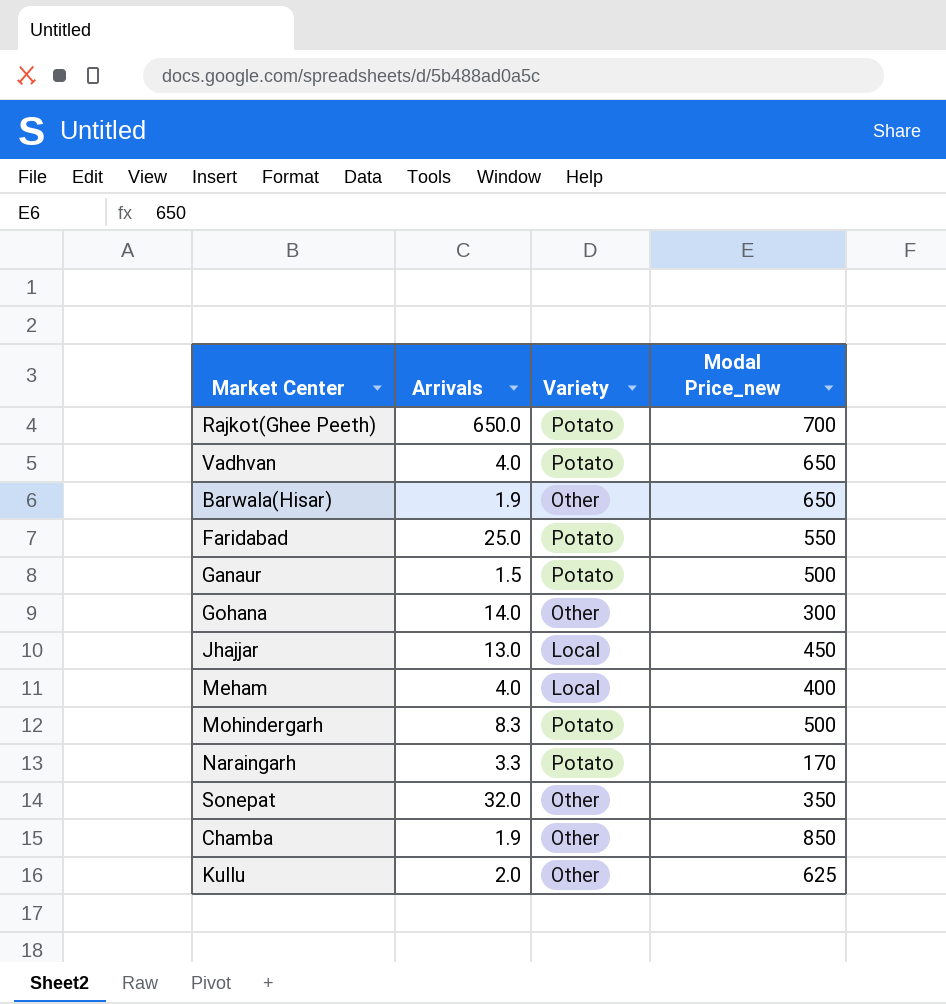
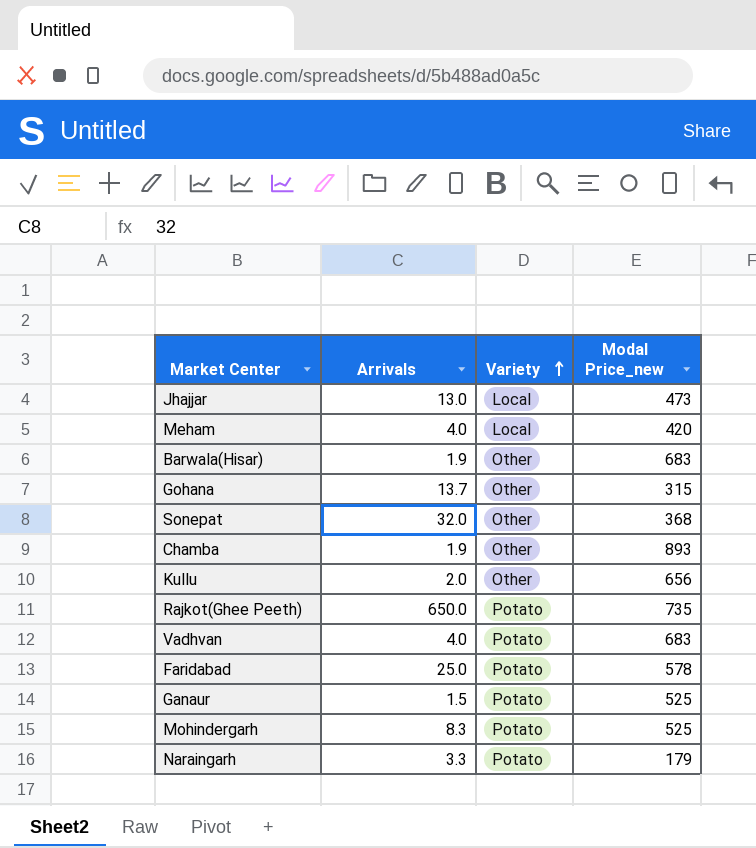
row order: none -> Variety ascending
Jhajjar | Modal Price_new: 450 -> 473
Meham | Modal Price_new: 400 -> 420
Barwala(Hisar) | Modal Price_new: 650 -> 683
Gohana | Arrivals: 14.0 -> 13.7
Gohana | Modal Price_new: 300 -> 315
Sonepat | Modal Price_new: 350 -> 368
Chamba | Modal Price_new: 850 -> 893
Kullu | Modal Price_new: 625 -> 656
Rajkot(Ghee Peeth) | Modal Price_new: 700 -> 735
Vadhvan | Modal Price_new: 650 -> 683
Faridabad | Modal Price_new: 550 -> 578
Ganaur | Modal Price_new: 500 -> 525
Mohindergarh | Modal Price_new: 500 -> 525
Naraingarh | Modal Price_new: 170 -> 179

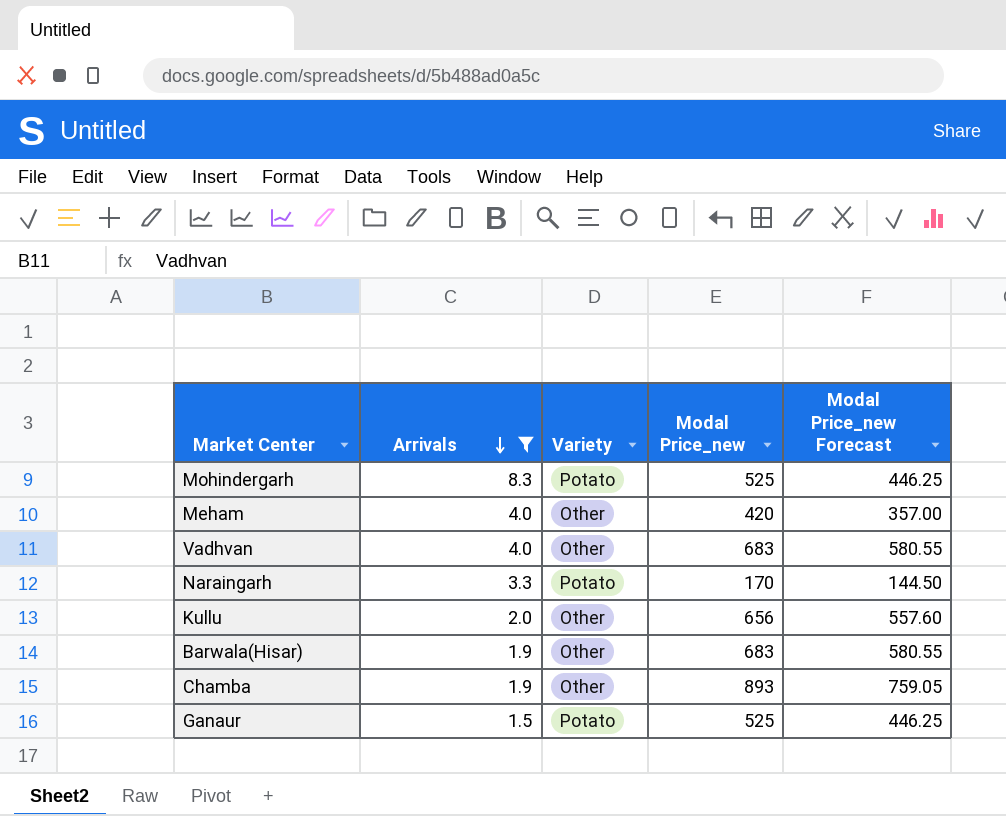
filter: none -> Arrivals <= 8.3
row order: Variety ascending -> Arrivals descending
column Modal Price_new Forecast | formula: none -> [Modal Price_new] * 0.85
Meham | Variety: Local -> Other
Vadhvan | Variety: Potato -> Other
Naraingarh | Modal Price_new: 179 -> 170

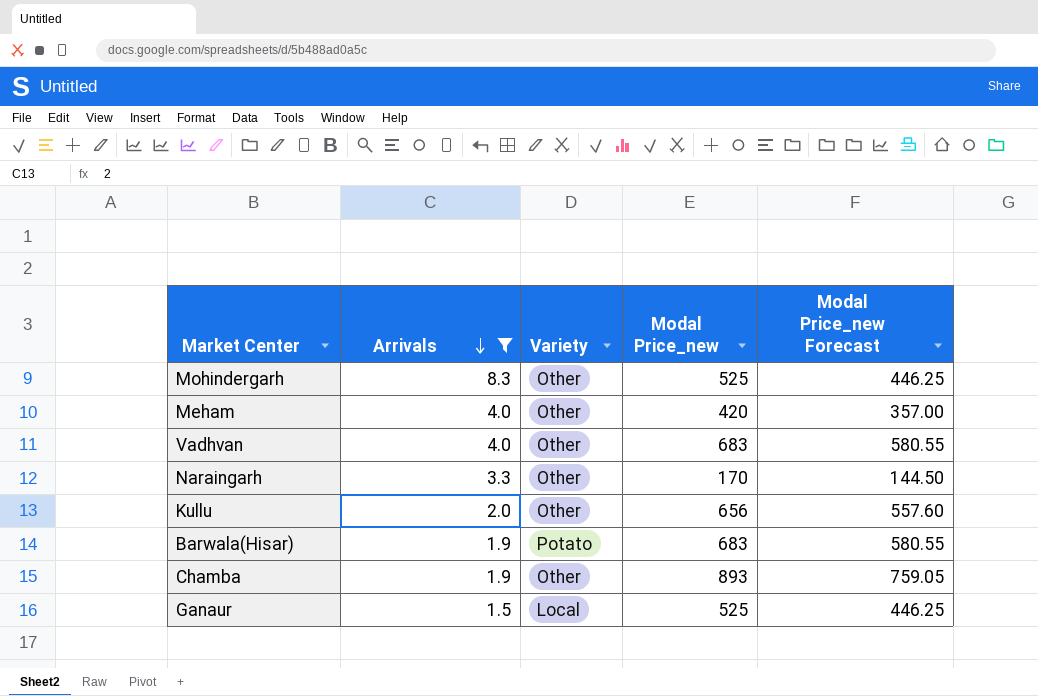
Mohindergarh | Variety: Potato -> Other
Naraingarh | Variety: Potato -> Other
Barwala(Hisar) | Variety: Other -> Potato
Ganaur | Variety: Potato -> Local

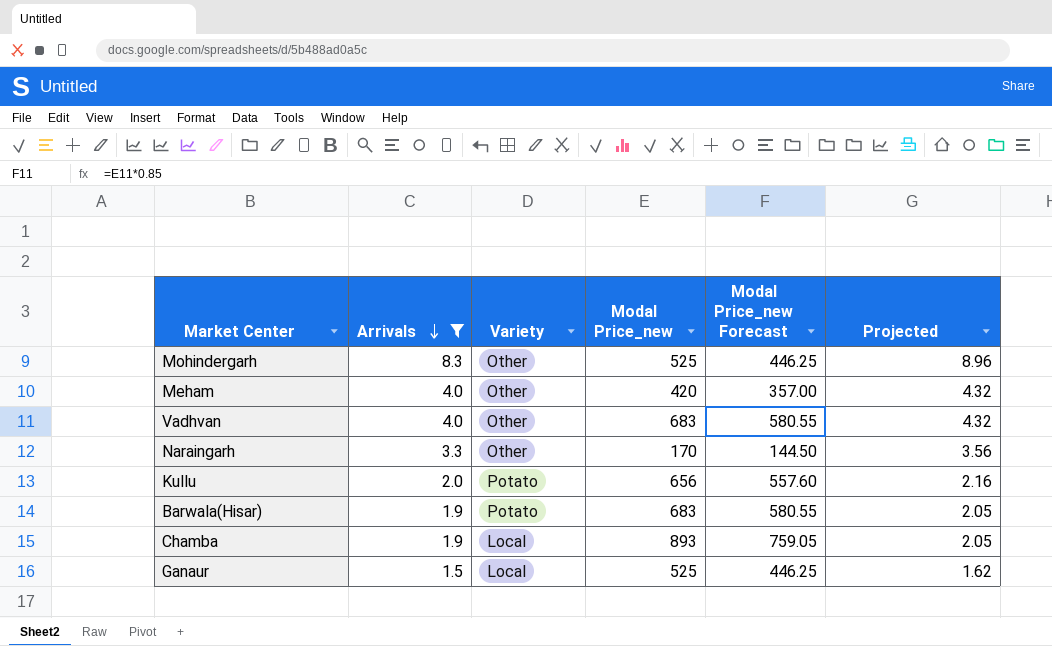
column Projected | formula: none -> [Arrivals] * 1.08
Kullu | Variety: Other -> Potato
Chamba | Variety: Other -> Local

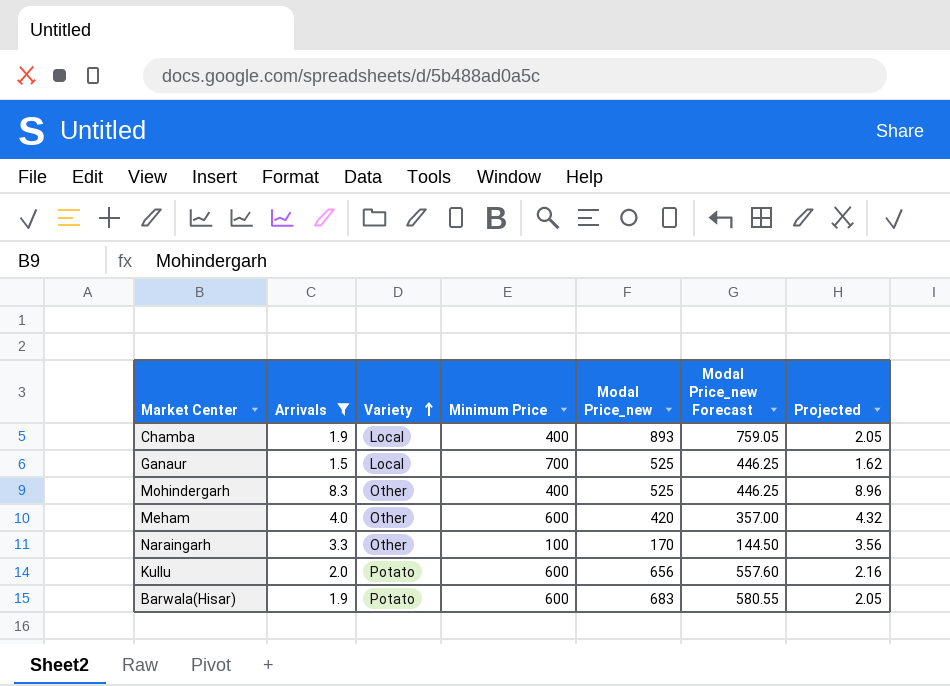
row order: Arrivals descending -> Variety ascending
column Minimum Price | position: none -> 4
row Vadhvan: 4.0 | Other | 683 | 580.55 | 4.32 -> none

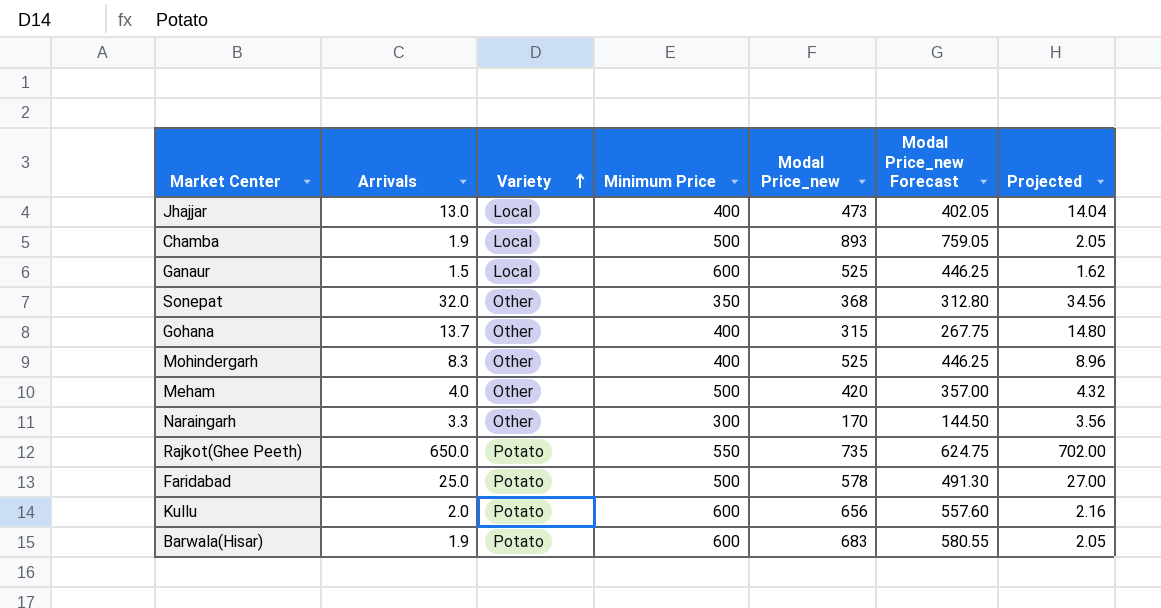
filter: Arrivals <= 8.3 -> none
Chamba | Minimum Price: 400 -> 500
Ganaur | Minimum Price: 700 -> 600
Meham | Minimum Price: 600 -> 500
Naraingarh | Minimum Price: 100 -> 300

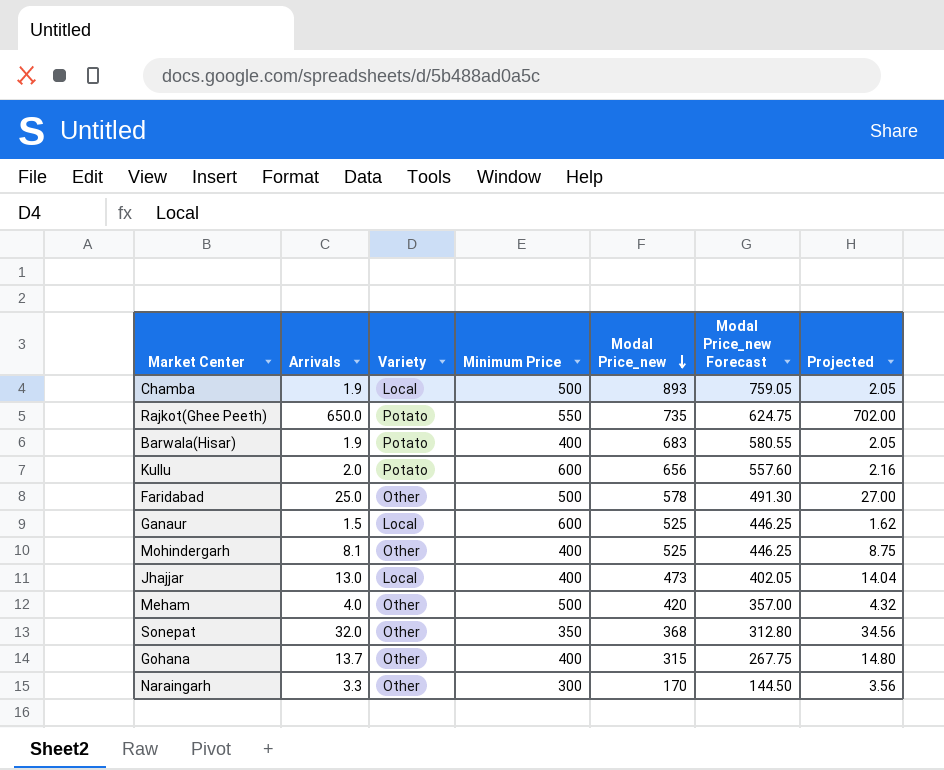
row order: Variety ascending -> Modal Price_new descending
Barwala(Hisar) | Minimum Price: 600 -> 400
Faridabad | Variety: Potato -> Other
Mohindergarh | Arrivals: 8.3 -> 8.1
Mohindergarh | Projected: 8.96 -> 8.75

